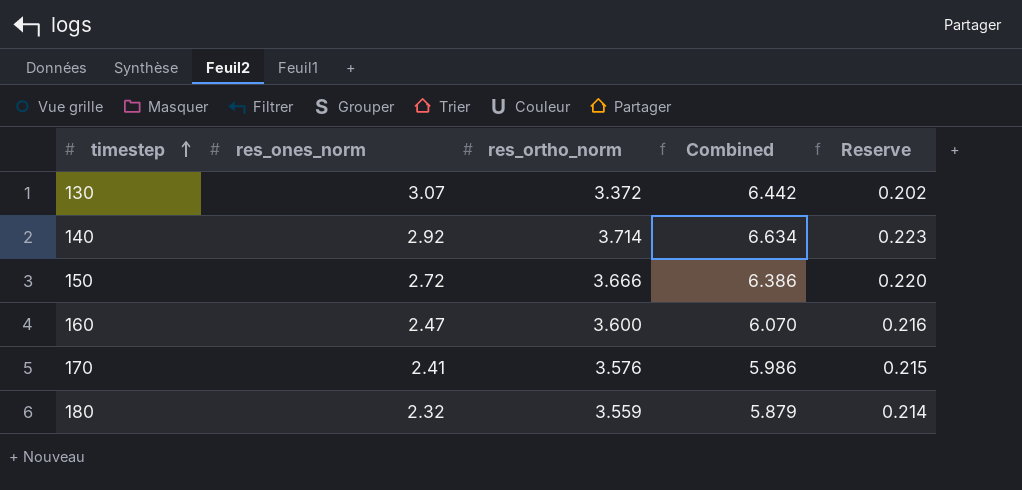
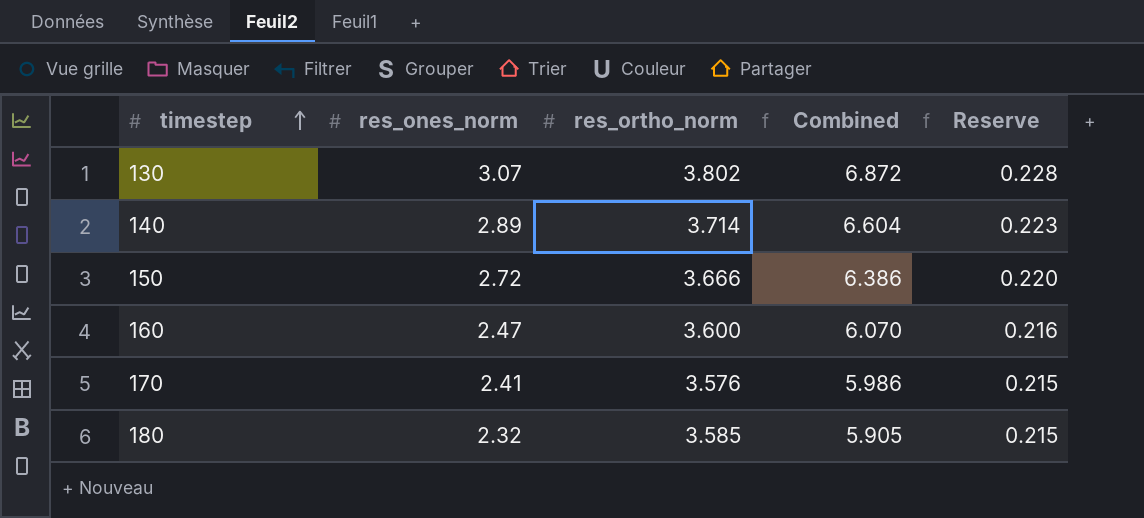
130 | res_ortho_norm: 3.372 -> 3.802
130 | Combined: 6.442 -> 6.872
130 | Reserve: 0.202 -> 0.228
140 | res_ones_norm: 2.92 -> 2.89
140 | Combined: 6.634 -> 6.604
180 | res_ortho_norm: 3.559 -> 3.585
180 | Combined: 5.879 -> 5.905
180 | Reserve: 0.214 -> 0.215

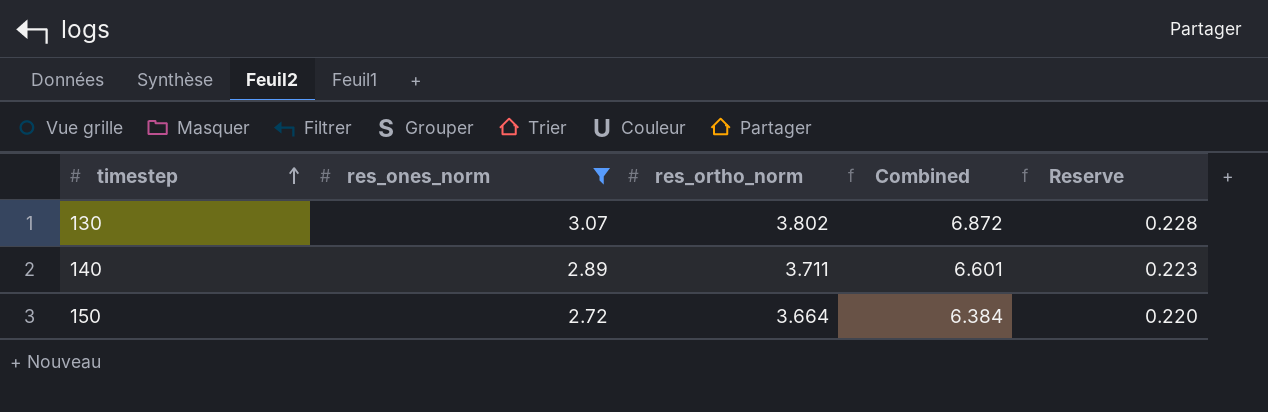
filter: none -> res_ones_norm >= 2.72
140 | res_ortho_norm: 3.714 -> 3.711
140 | Combined: 6.604 -> 6.601
150 | res_ortho_norm: 3.666 -> 3.664
150 | Combined: 6.386 -> 6.384

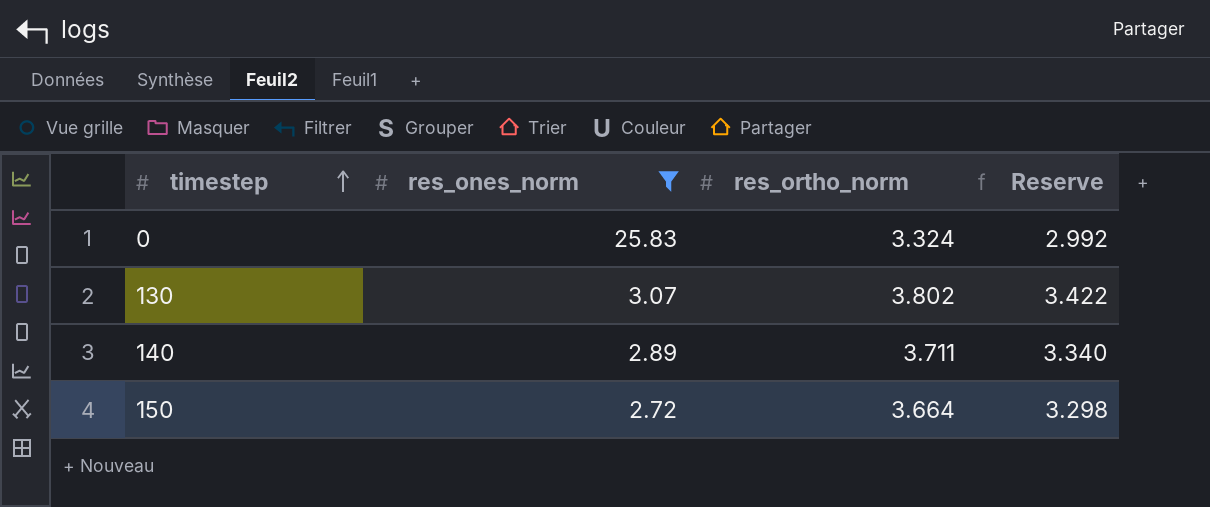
column Combined | formula: [res_ones_norm] + [res_ortho_norm] -> none
column Reserve | formula: [res_ortho_norm] * 0.06 -> [res_ortho_norm] * 0.9
row 0: none -> 25.83 | 3.324 | 2.992

